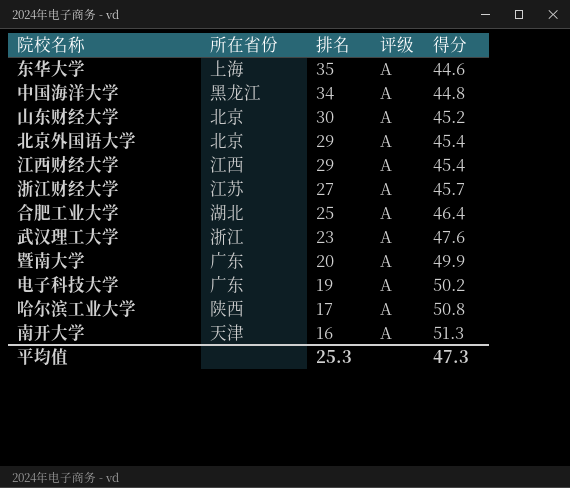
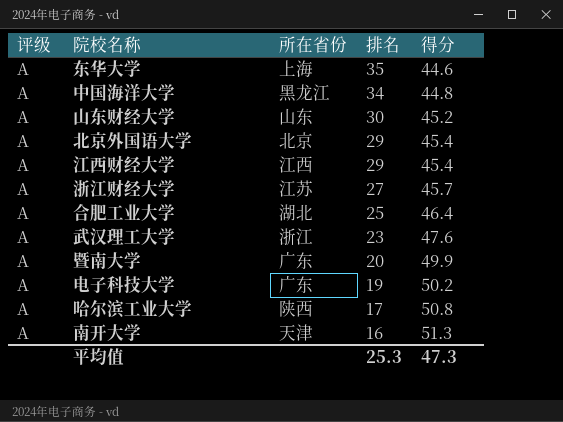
column 评级 | position: 4 -> 1
山东财经大学 | 所在省份: 北京 -> 山东

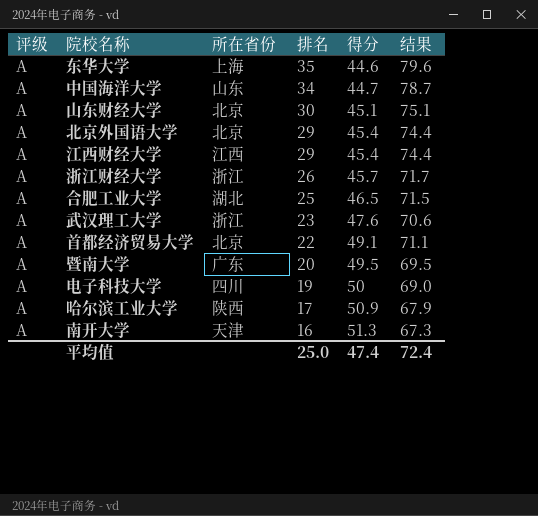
column 结果 | formula: none -> [排名] + [得分]
中国海洋大学 | 所在省份: 黑龙江 -> 山东
中国海洋大学 | 得分: 44.8 -> 44.7
山东财经大学 | 所在省份: 山东 -> 北京
山东财经大学 | 得分: 45.2 -> 45.1
浙江财经大学 | 所在省份: 江苏 -> 浙江
浙江财经大学 | 排名: 27 -> 26
合肥工业大学 | 得分: 46.4 -> 46.5
row 首都经济贸易大学: none -> A | 北京 | 22 | 49.1 | 71.1
暨南大学 | 得分: 49.9 -> 49.5
电子科技大学 | 所在省份: 广东 -> 四川
电子科技大学 | 得分: 50.2 -> 50
哈尔滨工业大学 | 得分: 50.8 -> 50.9
平均值 | 排名: 25.3 -> 25.0
平均值 | 得分: 47.3 -> 47.4

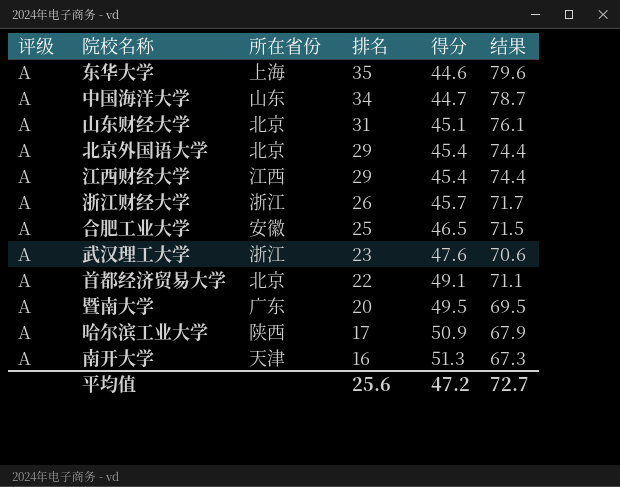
row 电子科技大学: A | 四川 | 19 | 50 | 69.0 -> none
山东财经大学 | 排名: 30 -> 31
山东财经大学 | 结果: 75.1 -> 76.1
合肥工业大学 | 所在省份: 湖北 -> 安徽
平均值 | 排名: 25.0 -> 25.6
平均值 | 得分: 47.4 -> 47.2
平均值 | 结果: 72.4 -> 72.7

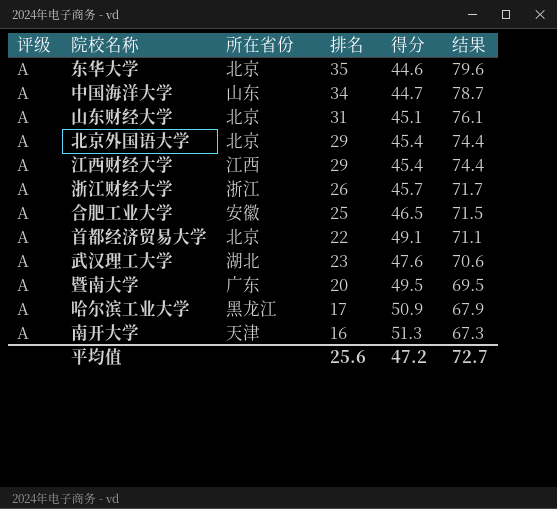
row order: 排名 descending -> 结果 descending
东华大学 | 所在省份: 上海 -> 北京
武汉理工大学 | 所在省份: 浙江 -> 湖北
哈尔滨工业大学 | 所在省份: 陕西 -> 黑龙江

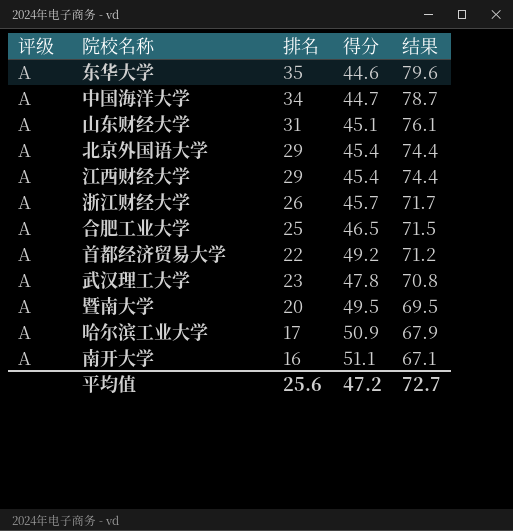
column 所在省份 | position: 3 -> none
首都经济贸易大学 | 得分: 49.1 -> 49.2
首都经济贸易大学 | 结果: 71.1 -> 71.2
武汉理工大学 | 得分: 47.6 -> 47.8
武汉理工大学 | 结果: 70.6 -> 70.8
南开大学 | 得分: 51.3 -> 51.1
南开大学 | 结果: 67.3 -> 67.1

